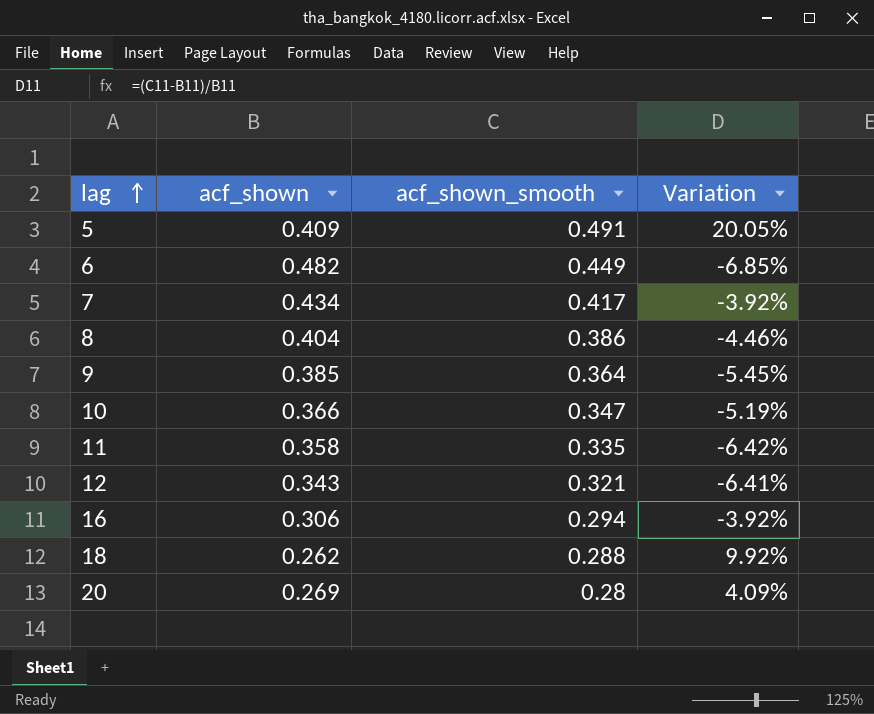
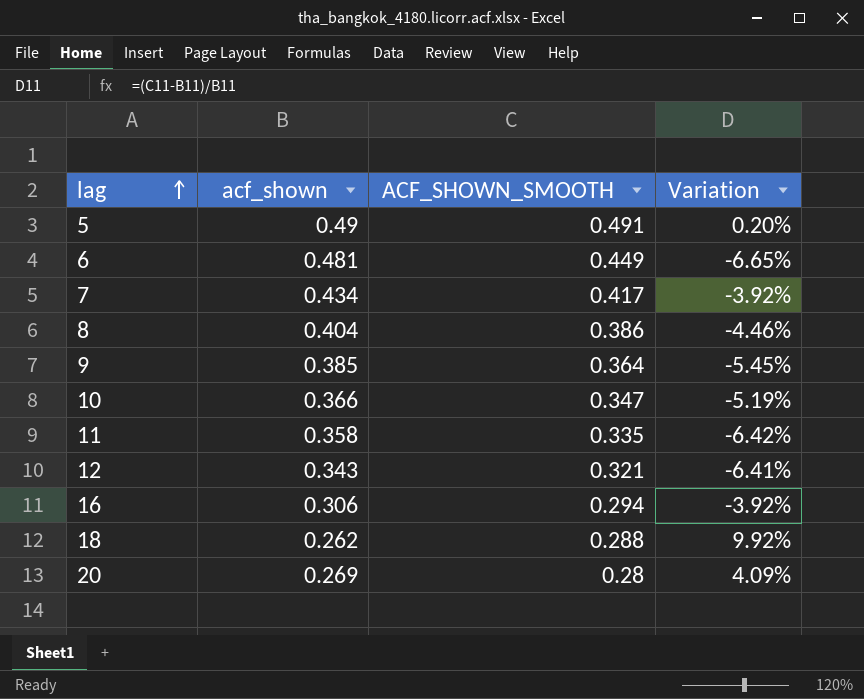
column name: acf_shown_smooth -> ACF_SHOWN_SMOOTH
5 | acf_shown: 0.409 -> 0.49
5 | Variation: 20.05% -> 0.20%
6 | acf_shown: 0.482 -> 0.481
6 | Variation: -6.85% -> -6.65%

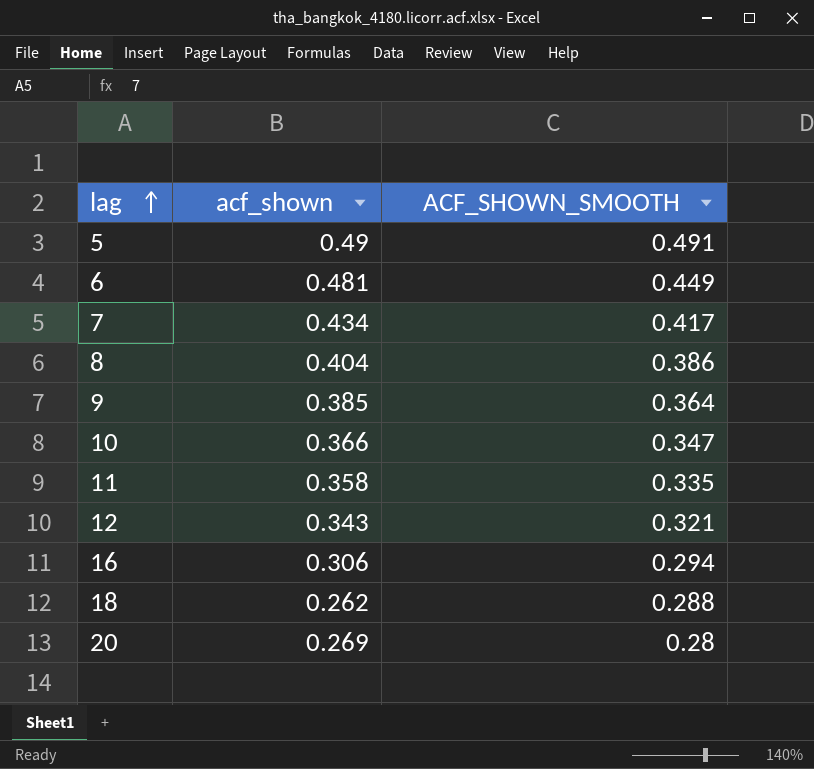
column Variation | formula: ([ACF_SHOWN_SMOOTH] - [acf_shown]) / [acf_shown] -> none

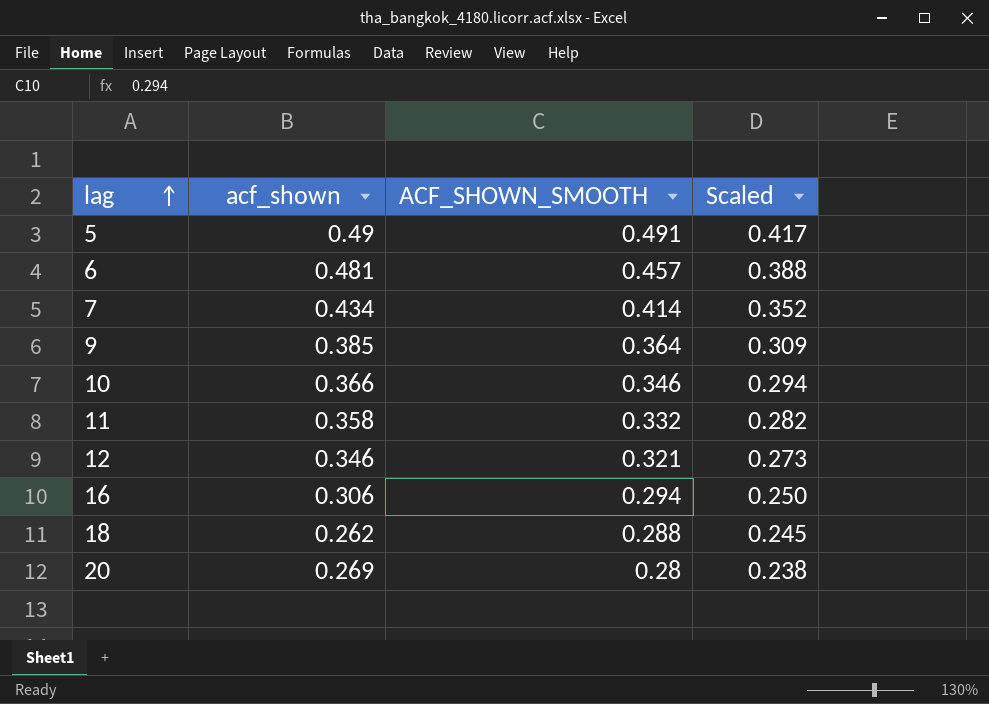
column Scaled | formula: none -> [ACF_SHOWN_SMOOTH] * 0.85
row 8: 0.404 | 0.386 -> none
6 | ACF_SHOWN_SMOOTH: 0.449 -> 0.457
7 | ACF_SHOWN_SMOOTH: 0.417 -> 0.414
10 | ACF_SHOWN_SMOOTH: 0.347 -> 0.346
11 | ACF_SHOWN_SMOOTH: 0.335 -> 0.332
12 | acf_shown: 0.343 -> 0.346

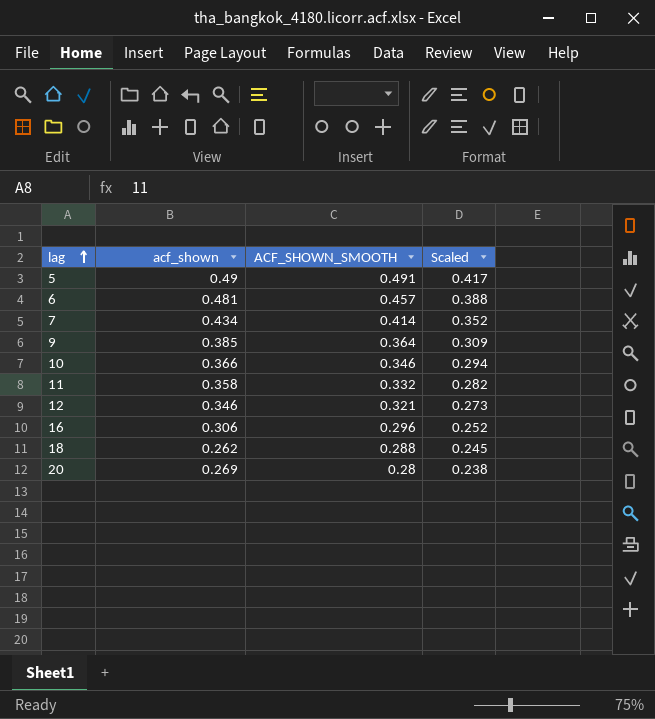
16 | ACF_SHOWN_SMOOTH: 0.294 -> 0.296
16 | Scaled: 0.250 -> 0.252

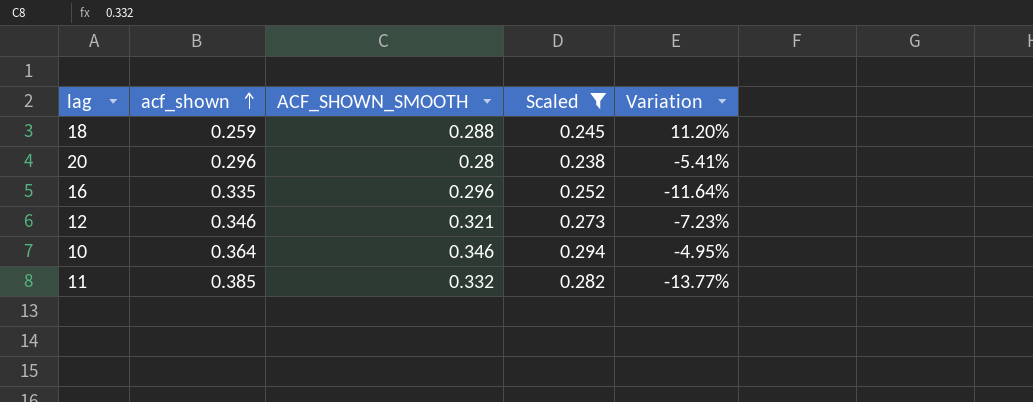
filter: none -> Scaled <= 0.294
row order: lag ascending -> acf_shown ascending
column Variation | formula: none -> ([ACF_SHOWN_SMOOTH] - [acf_shown]) / [acf_shown]
18 | acf_shown: 0.262 -> 0.259
20 | acf_shown: 0.269 -> 0.296
16 | acf_shown: 0.306 -> 0.335
10 | acf_shown: 0.366 -> 0.364
11 | acf_shown: 0.358 -> 0.385

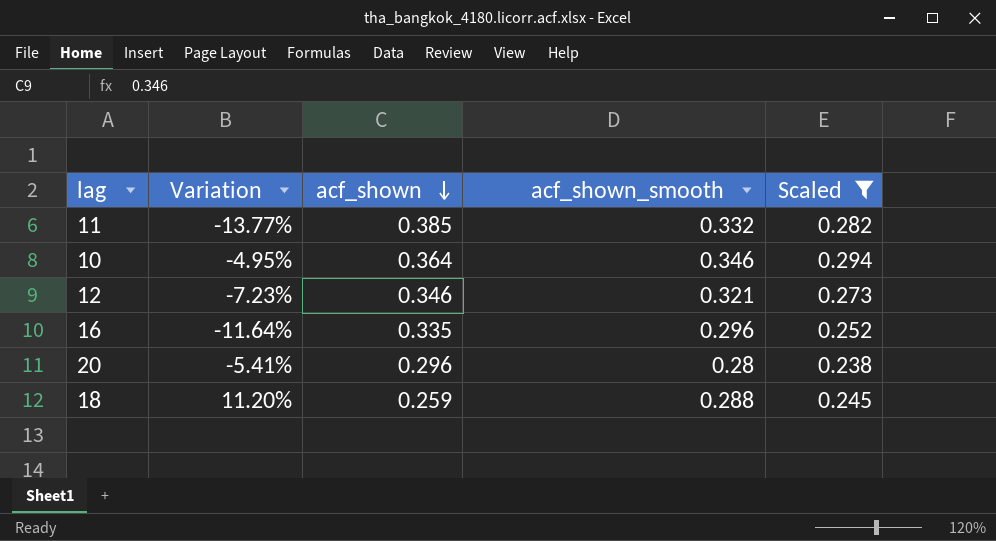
row order: acf_shown ascending -> acf_shown descending
column Variation | position: 5 -> 2
column name: ACF_SHOWN_SMOOTH -> acf_shown_smooth

